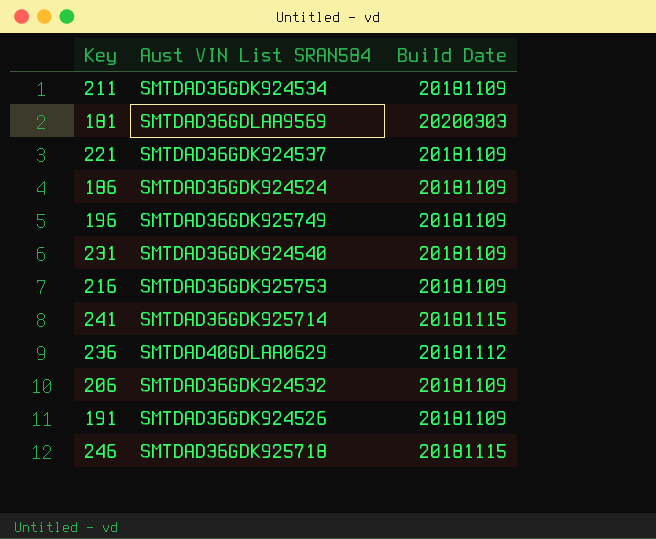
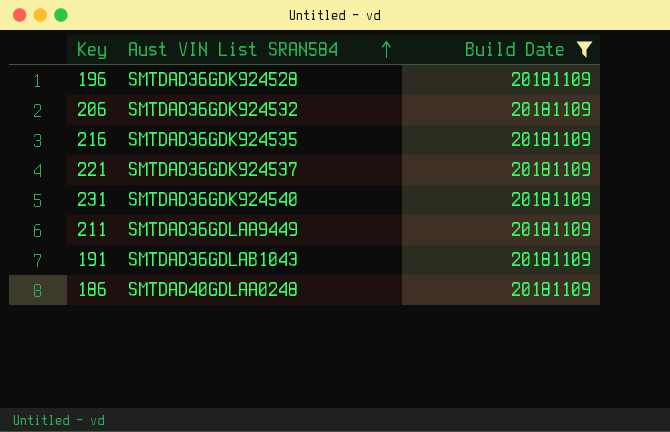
filter: none -> Build Date = 20181109
row order: none -> Aust VIN List SRAN584 ascending
196 | Aust VIN List SRAN584: SMTDAD36GDK925749 -> SMTDAD36GDK924528
216 | Aust VIN List SRAN584: SMTDAD36GDK925753 -> SMTDAD36GDK924535
211 | Aust VIN List SRAN584: SMTDAD36GDK924534 -> SMTDAD36GDLAA9449
191 | Aust VIN List SRAN584: SMTDAD36GDK924526 -> SMTDAD36GDLAB1043
186 | Aust VIN List SRAN584: SMTDAD36GDK924524 -> SMTDAD40GDLAA0248

